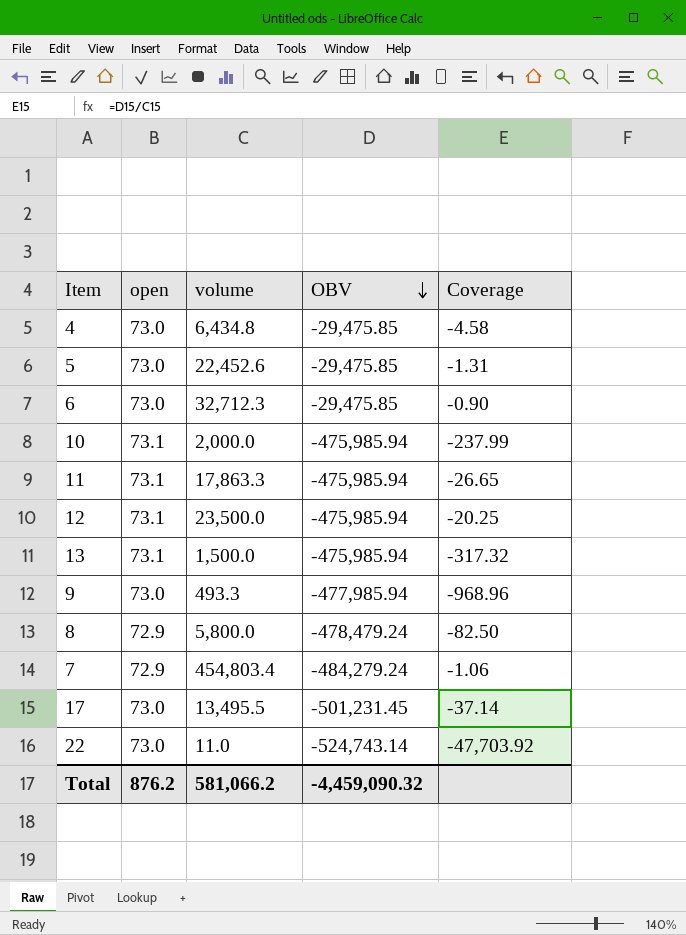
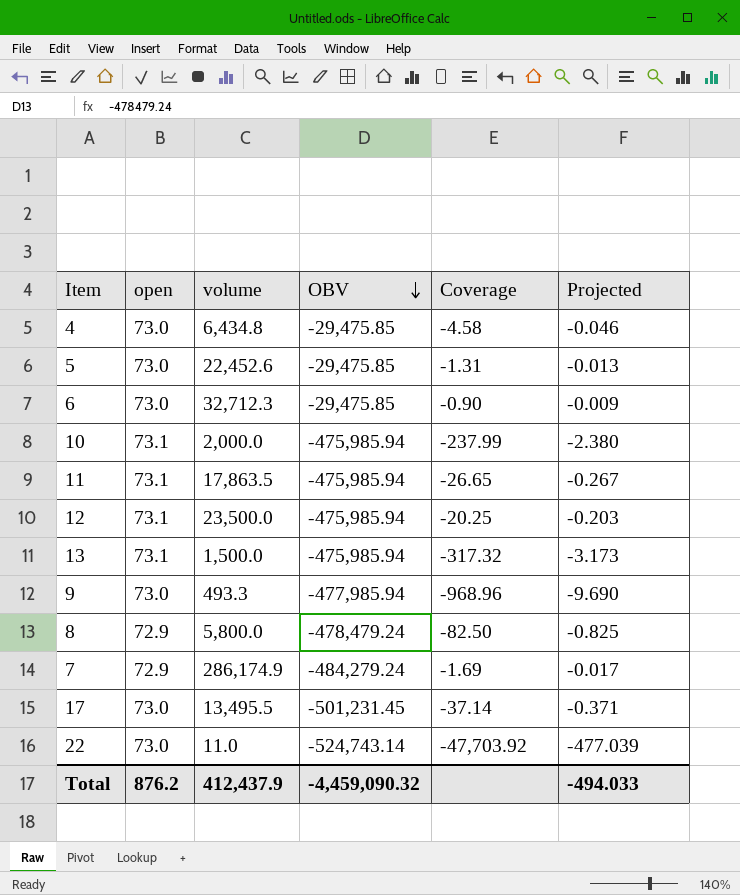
column Projected | formula: none -> [Coverage] * 0.01
11 | volume: 17,863.3 -> 17,863.5
7 | volume: 454,803.4 -> 286,174.9
7 | Coverage: -1.06 -> -1.69
Total | volume: 581,066.2 -> 412,437.9

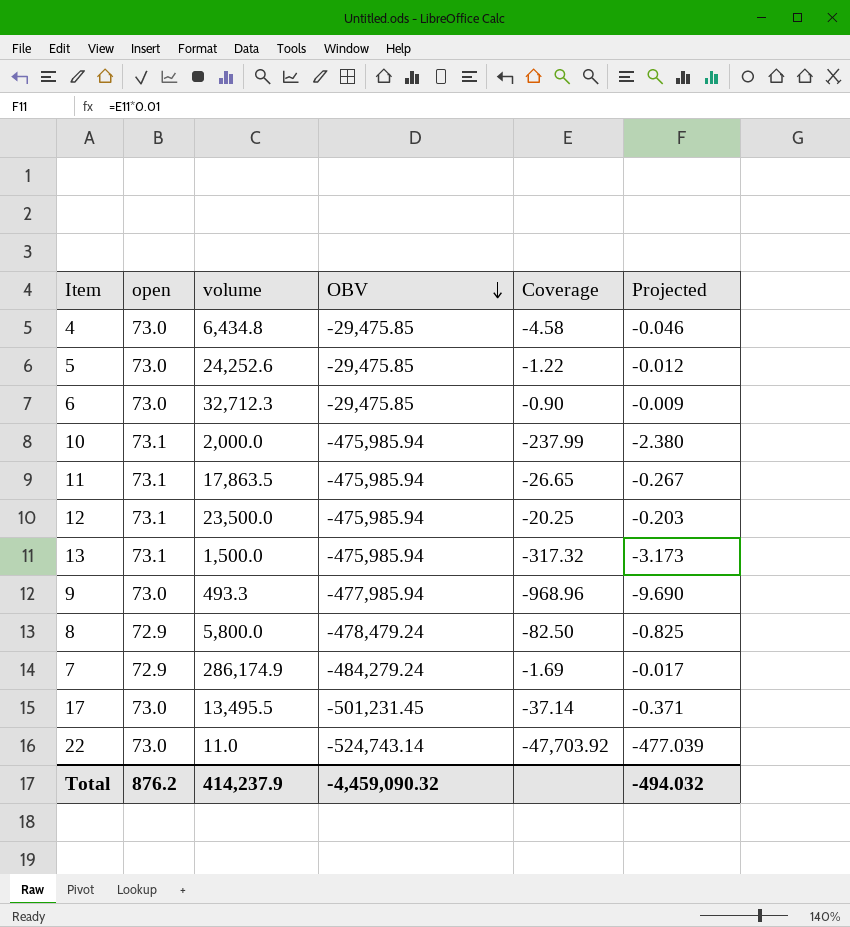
5 | volume: 22,452.6 -> 24,252.6
5 | Coverage: -1.31 -> -1.22
5 | Projected: -0.013 -> -0.012
Total | volume: 412,437.9 -> 414,237.9
Total | Projected: -494.033 -> -494.032

